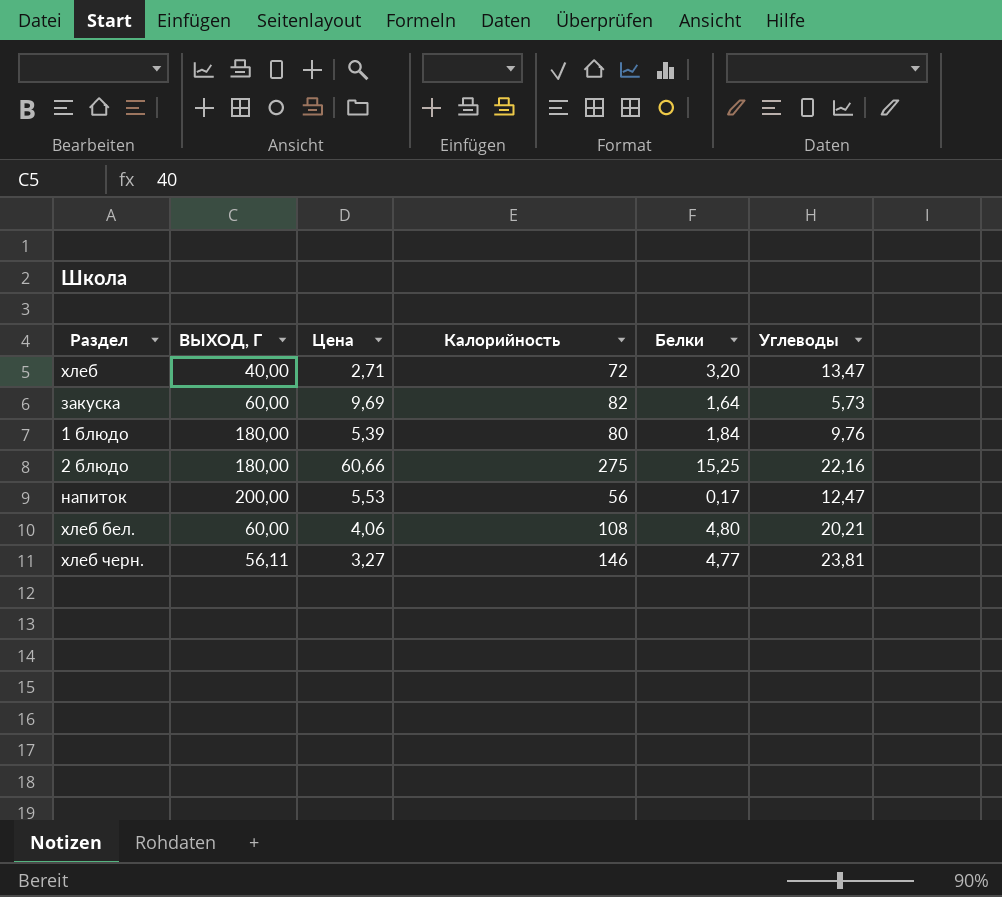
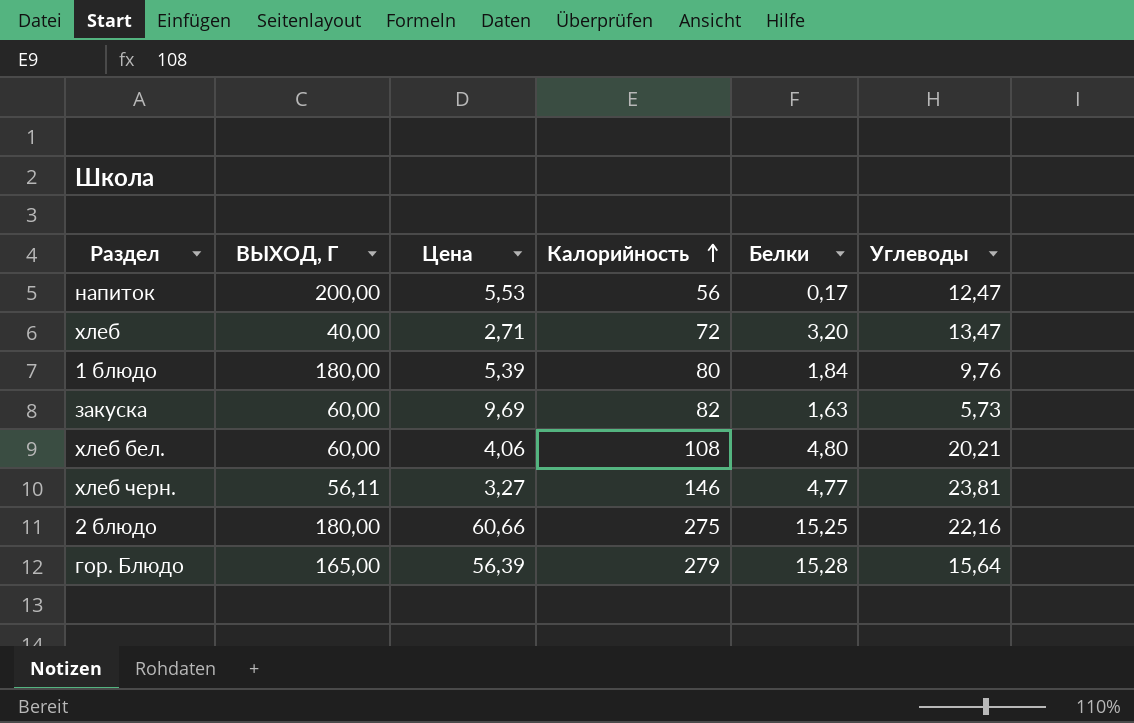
row order: none -> Калорийность ascending
закуска | Белки: 1,64 -> 1,63
row гор. Блюдо: none -> 165,00 | 56,39 | 279 | 15,28 | 15,64

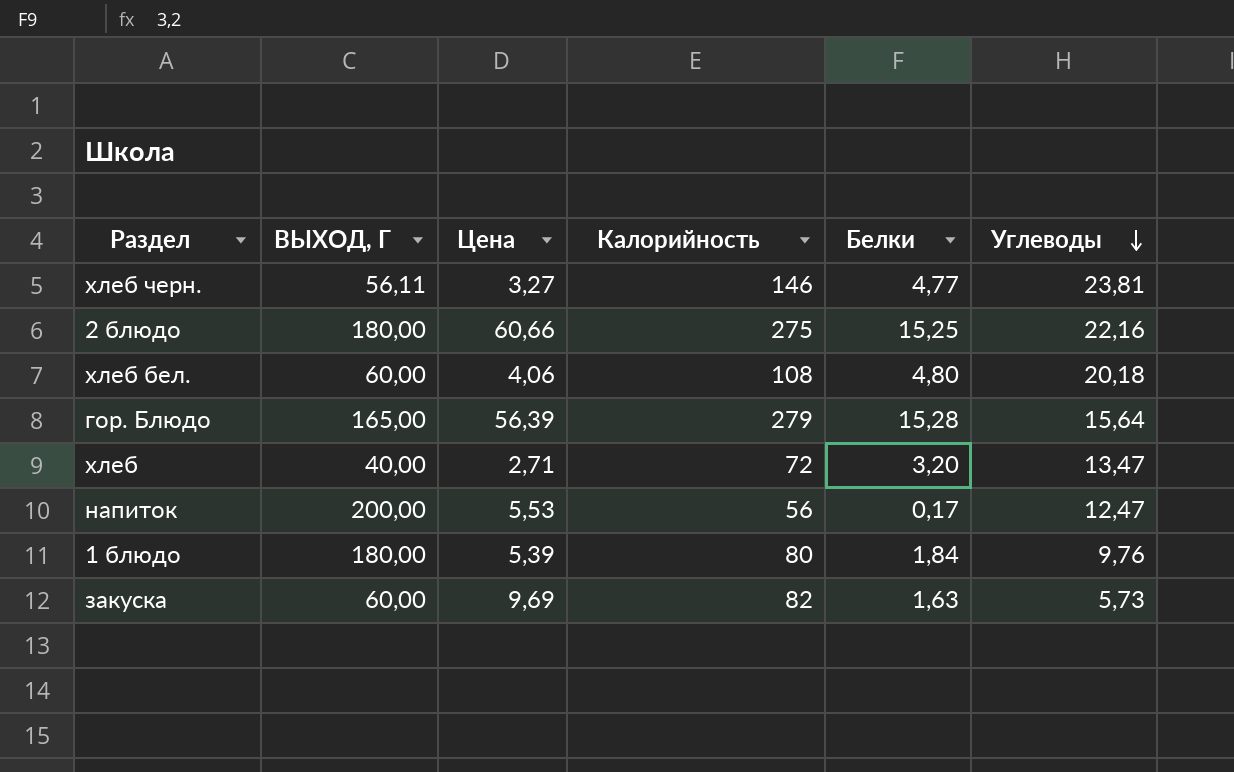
row order: Калорийность ascending -> Углеводы descending
хлеб бел. | Углеводы: 20,21 -> 20,18

